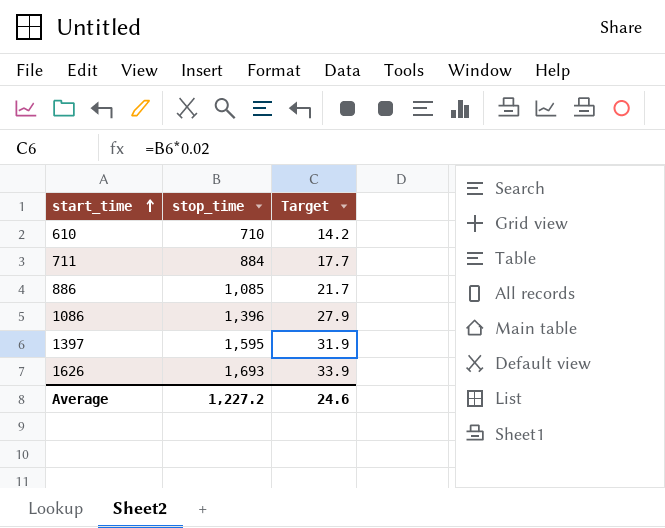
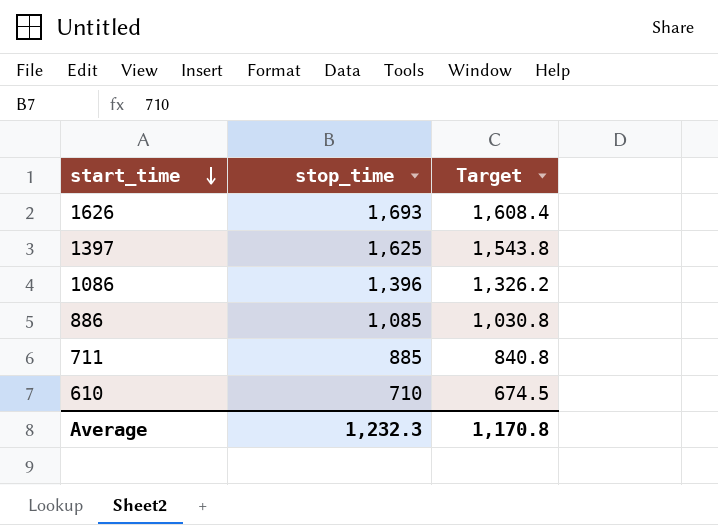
row order: start_time ascending -> start_time descending
column Target | formula: [stop_time] * 0.02 -> [stop_time] * 0.95
1397 | stop_time: 1,595 -> 1,625
711 | stop_time: 884 -> 885
Average | stop_time: 1,227.2 -> 1,232.3
Average | Target: 24.6 -> 1,170.8

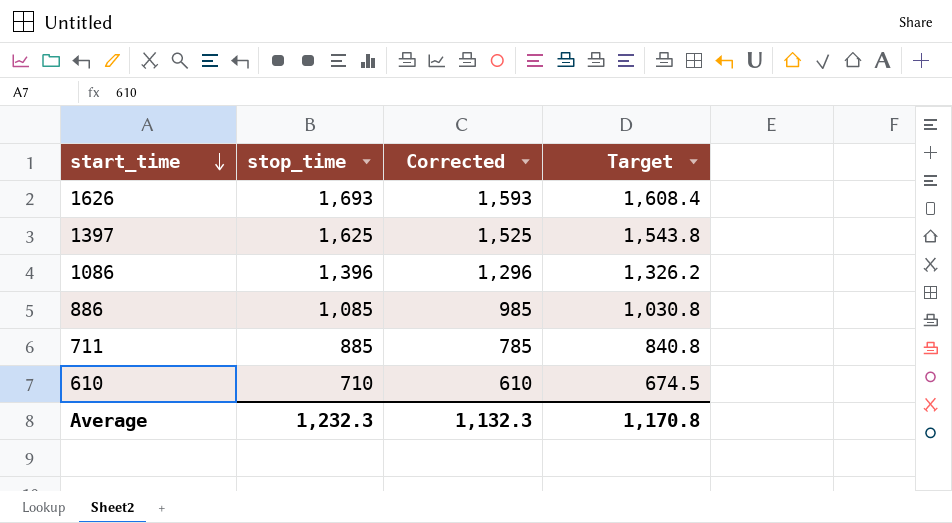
column Corrected | formula: none -> [stop_time] - 100

